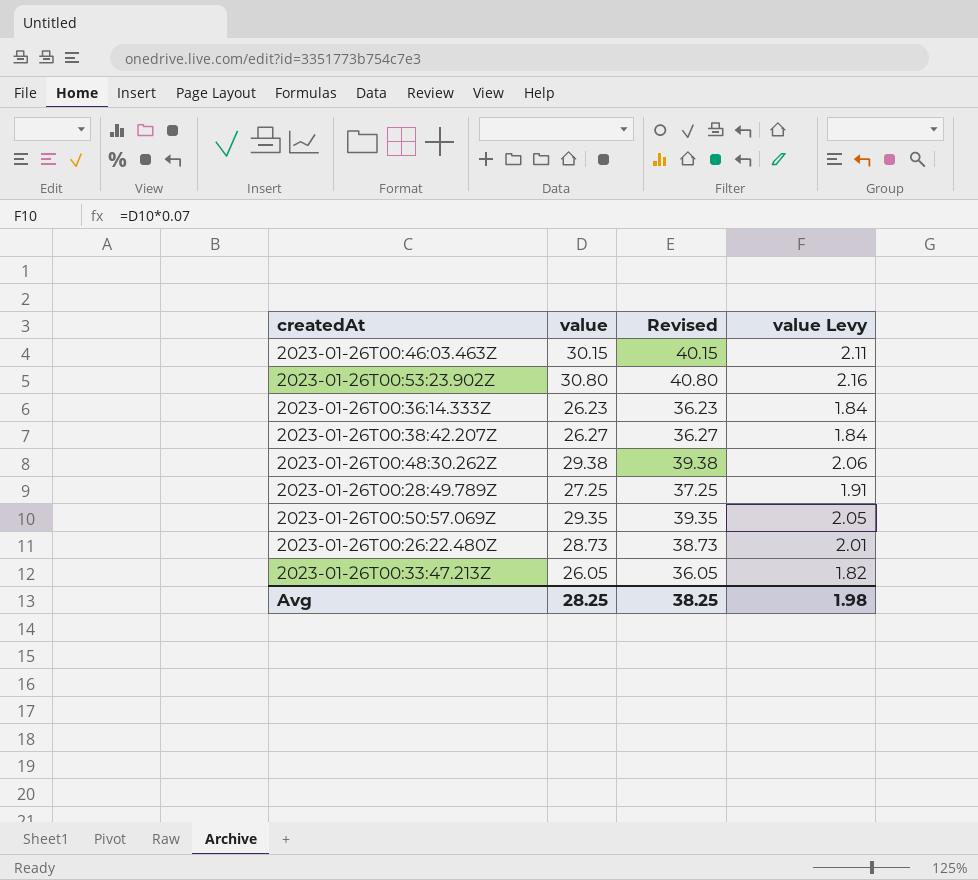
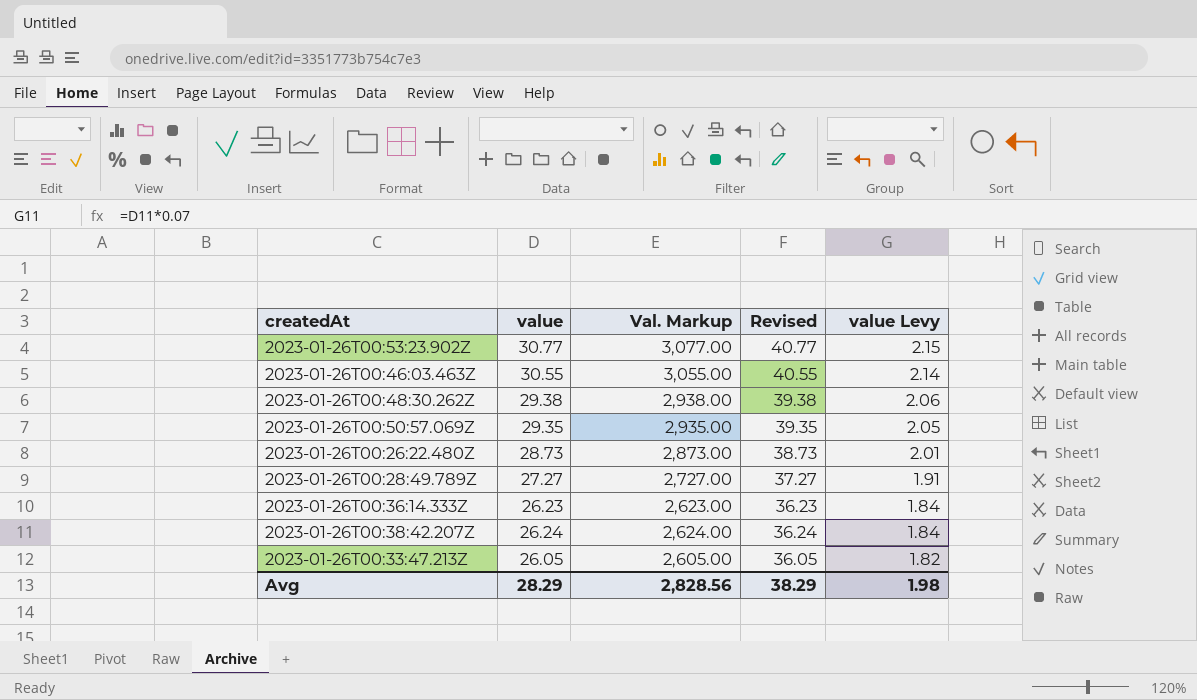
row order: none -> value Levy descending
column Val. Markup | formula: none -> [value] * 100
2023-01-26T00:53:23.902Z | value: 30.80 -> 30.77
2023-01-26T00:53:23.902Z | Revised: 40.80 -> 40.77
2023-01-26T00:53:23.902Z | value Levy: 2.16 -> 2.15
2023-01-26T00:46:03.463Z | value: 30.15 -> 30.55
2023-01-26T00:46:03.463Z | Revised: 40.15 -> 40.55
2023-01-26T00:46:03.463Z | value Levy: 2.11 -> 2.14
2023-01-26T00:28:49.789Z | value: 27.25 -> 27.27
2023-01-26T00:28:49.789Z | Revised: 37.25 -> 37.27
2023-01-26T00:38:42.207Z | value: 26.27 -> 26.24
2023-01-26T00:38:42.207Z | Revised: 36.27 -> 36.24
Avg | value: 28.25 -> 28.29
Avg | Revised: 38.25 -> 38.29

